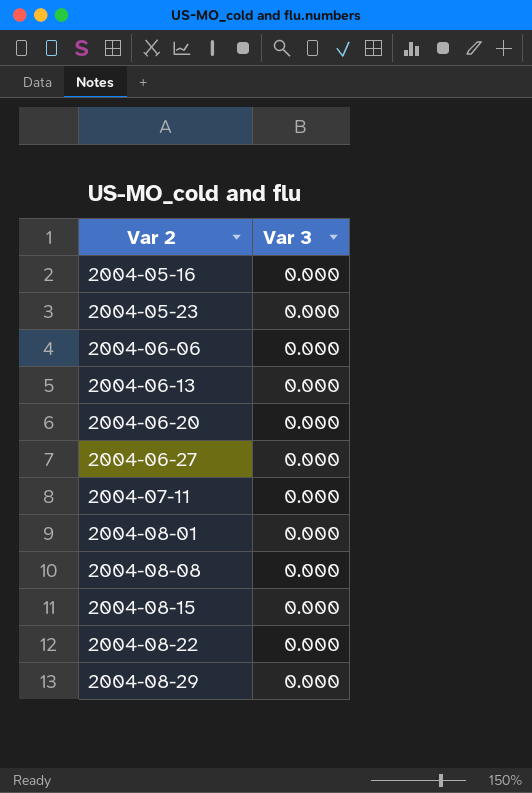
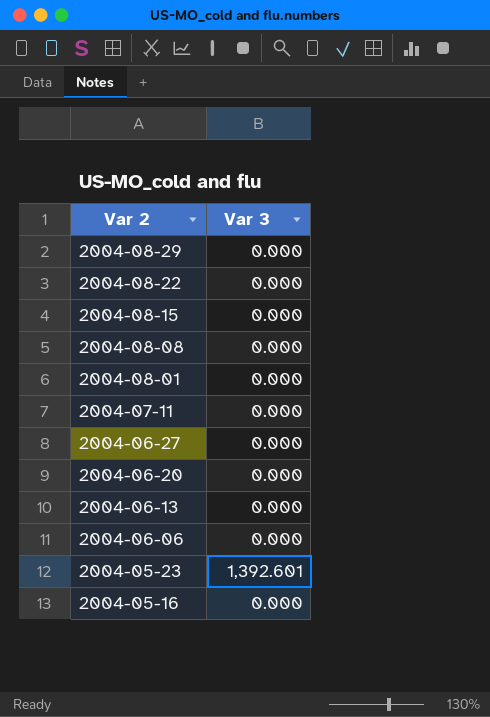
row order: Var 2 ascending -> Var 2 descending
2004-05-23 | Var 3: 0.000 -> 1,392.601

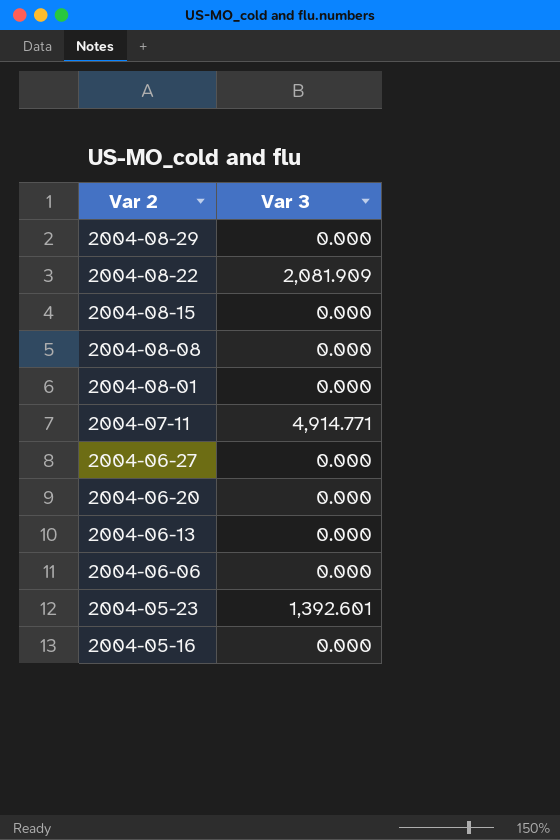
2004-08-22 | Var 3: 0.000 -> 2,081.909
2004-07-11 | Var 3: 0.000 -> 4,914.771

